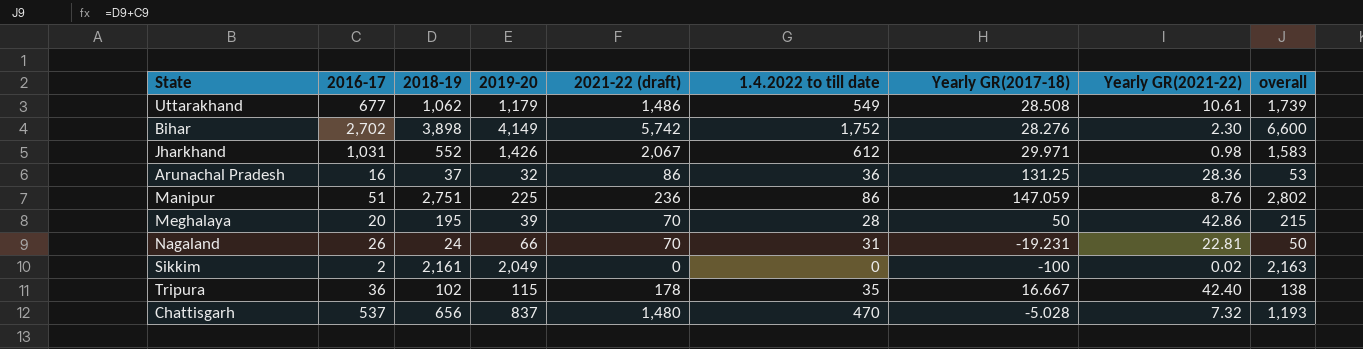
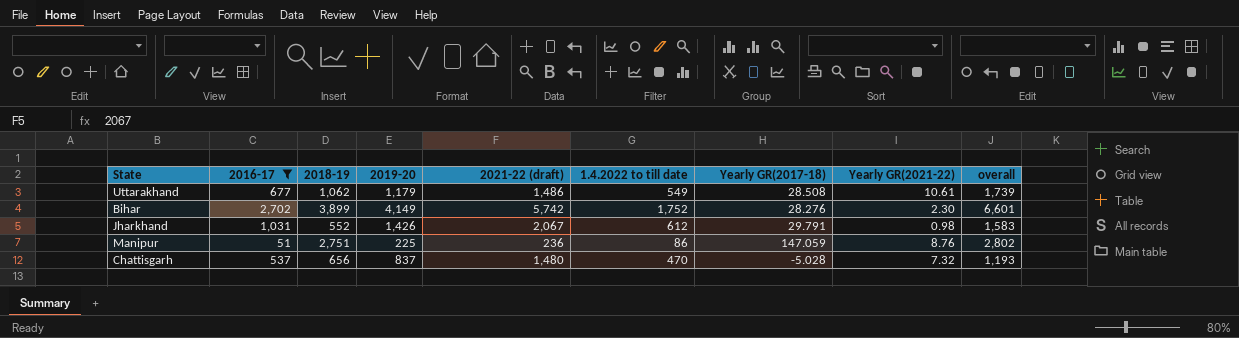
filter: none -> 2016-17 >= 51
Bihar | 2018-19: 3,898 -> 3,899
Bihar | overall: 6,600 -> 6,601
Jharkhand | Yearly GR(2017-18): 29.971 -> 29.791

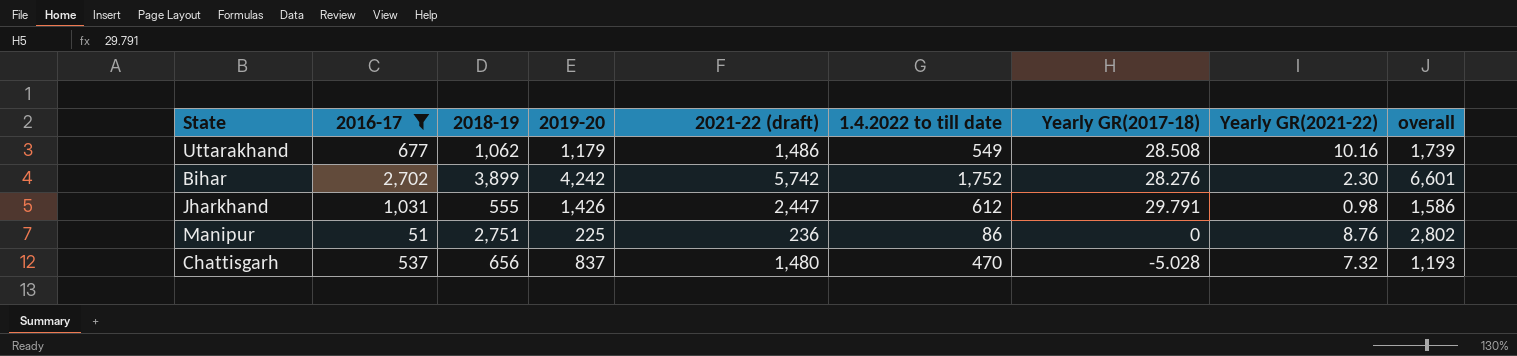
Uttarakhand | Yearly GR(2021-22): 10.61 -> 10.16
Bihar | 2019-20: 4,149 -> 4,242
Jharkhand | 2018-19: 552 -> 555
Jharkhand | 2021-22 (draft): 2,067 -> 2,447
Jharkhand | overall: 1,583 -> 1,586
Manipur | Yearly GR(2017-18): 147.059 -> 0

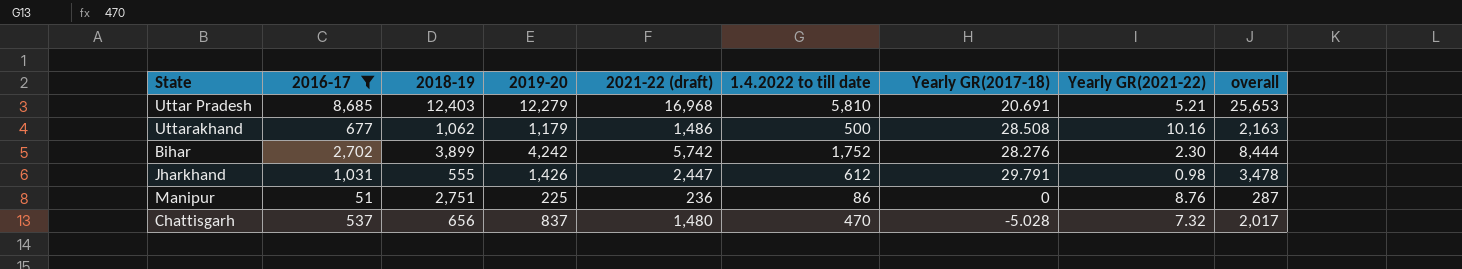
column overall | formula: [2016-17] + [2018-19] -> [2016-17] + [2021-22 (draft)]
row Uttar Pradesh: none -> 8,685 | 12,403 | 12,279 | 16,968 | 5,810 | 20.691 | 5.21 | 25,653
Uttarakhand | 1.4.2022 to till date: 549 -> 500

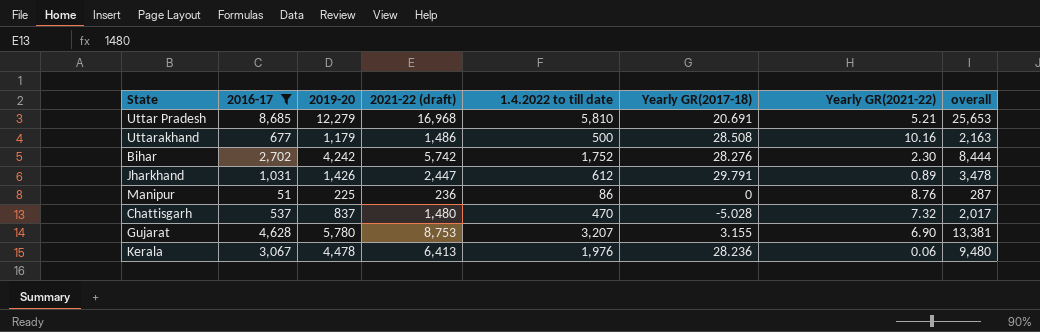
column 2018-19 | position: 3 -> none
Jharkhand | Yearly GR(2021-22): 0.98 -> 0.89
row Gujarat: none -> 4,628 | 5,780 | 8,753 | 3,207 | 3.155 | 6.90 | 13,381
row Kerala: none -> 3,067 | 4,478 | 6,413 | 1,976 | 28.236 | 0.06 | 9,480

